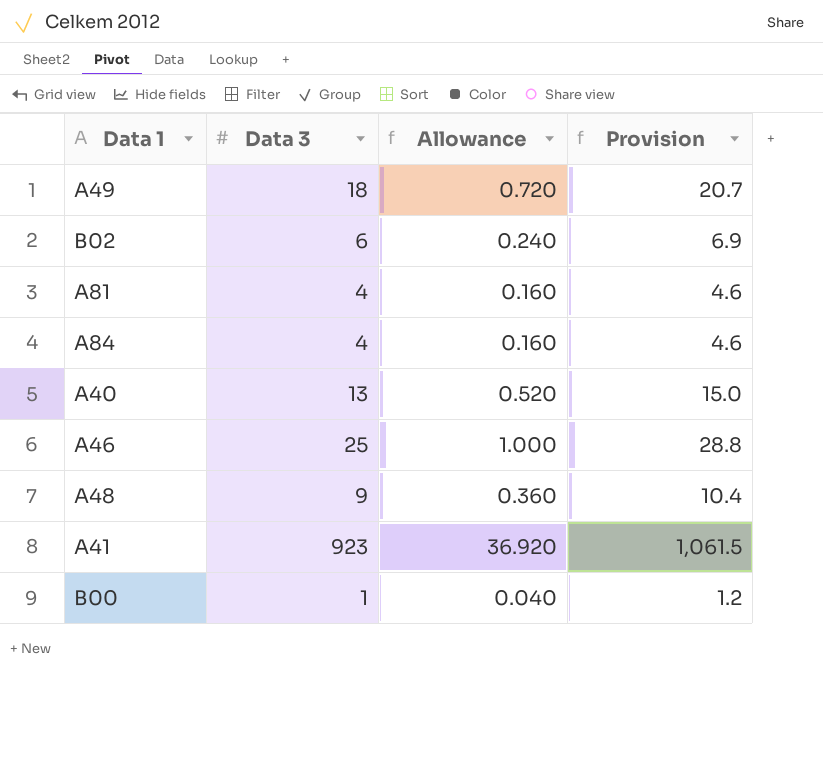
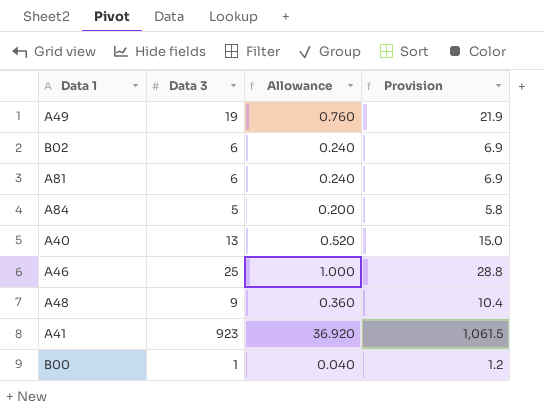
A49 | Data 3: 18 -> 19
A49 | Allowance: 0.720 -> 0.760
A49 | Provision: 20.7 -> 21.9
A81 | Data 3: 4 -> 6
A81 | Allowance: 0.160 -> 0.240
A81 | Provision: 4.6 -> 6.9
A84 | Data 3: 4 -> 5
A84 | Allowance: 0.160 -> 0.200
A84 | Provision: 4.6 -> 5.8

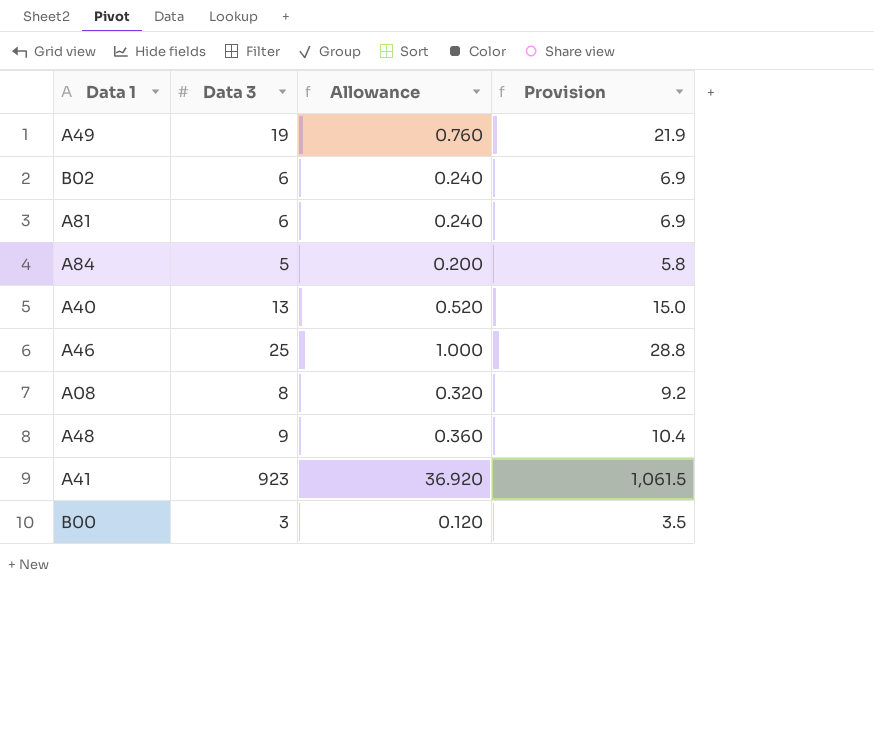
row A08: none -> 8 | 0.320 | 9.2
B00 | Data 3: 1 -> 3
B00 | Allowance: 0.040 -> 0.120
B00 | Provision: 1.2 -> 3.5

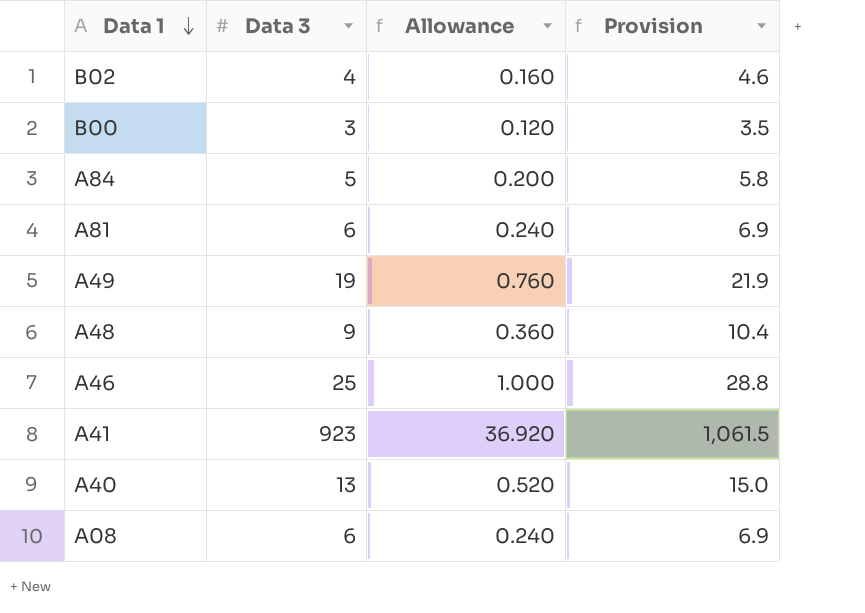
row order: none -> Data 1 descending
B02 | Data 3: 6 -> 4
B02 | Allowance: 0.240 -> 0.160
B02 | Provision: 6.9 -> 4.6
A08 | Data 3: 8 -> 6
A08 | Allowance: 0.320 -> 0.240
A08 | Provision: 9.2 -> 6.9

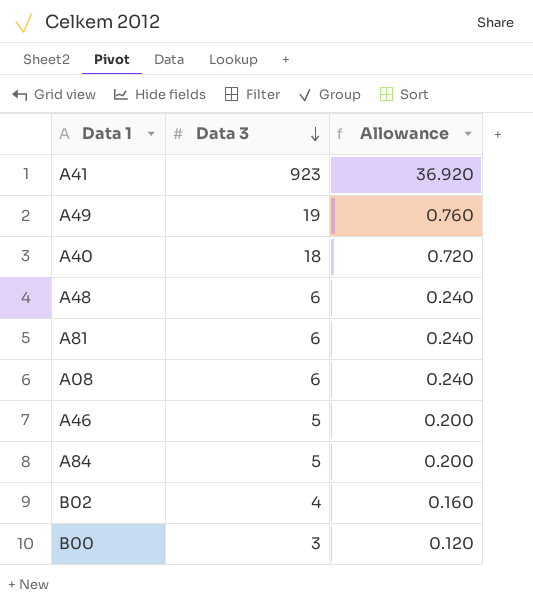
row order: Data 1 descending -> Data 3 descending
column Provision | formula: [Data 3] * 1.15 -> none
A40 | Data 3: 13 -> 18
A40 | Allowance: 0.520 -> 0.720
A48 | Data 3: 9 -> 6
A48 | Allowance: 0.360 -> 0.240
A46 | Data 3: 25 -> 5
A46 | Allowance: 1.000 -> 0.200

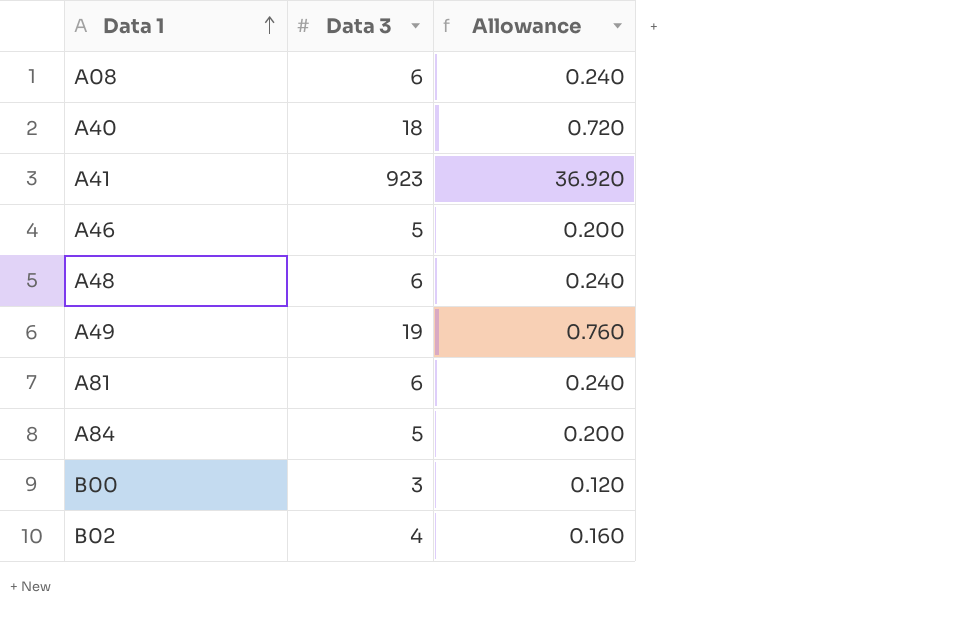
row order: Data 3 descending -> Data 1 ascending

